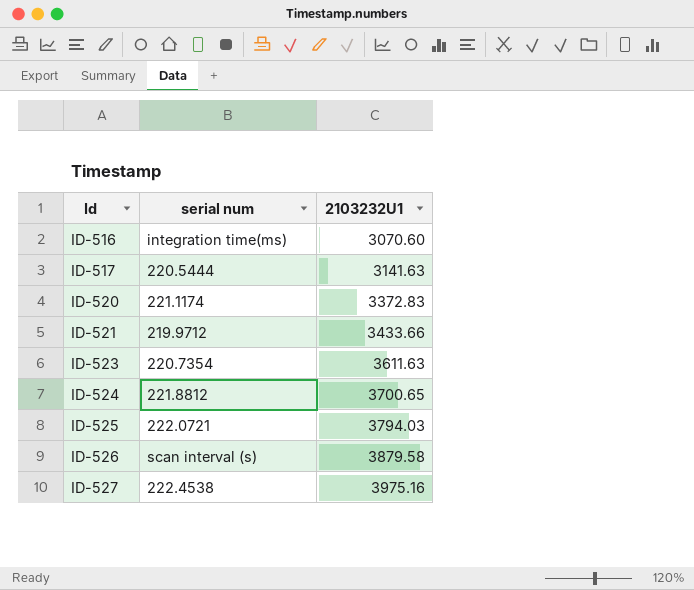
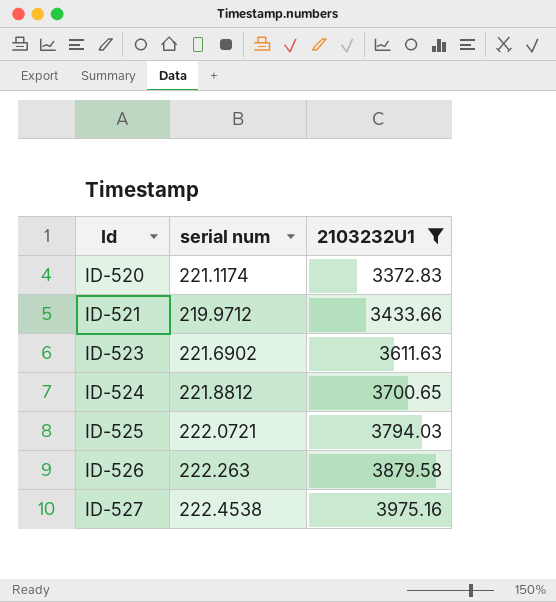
filter: none -> 2103232U1 >= 3372.83
ID-523 | serial num: 220.7354 -> 221.6902
ID-526 | serial num: scan interval (s) -> 222.263

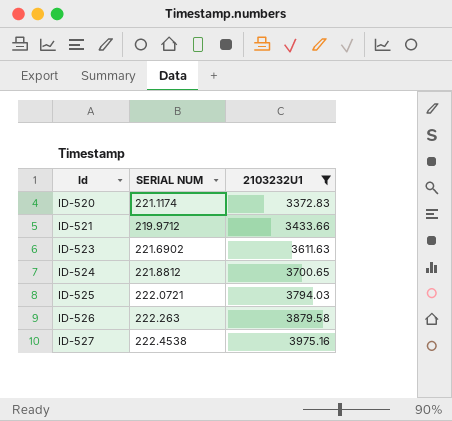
column name: serial num -> SERIAL NUM

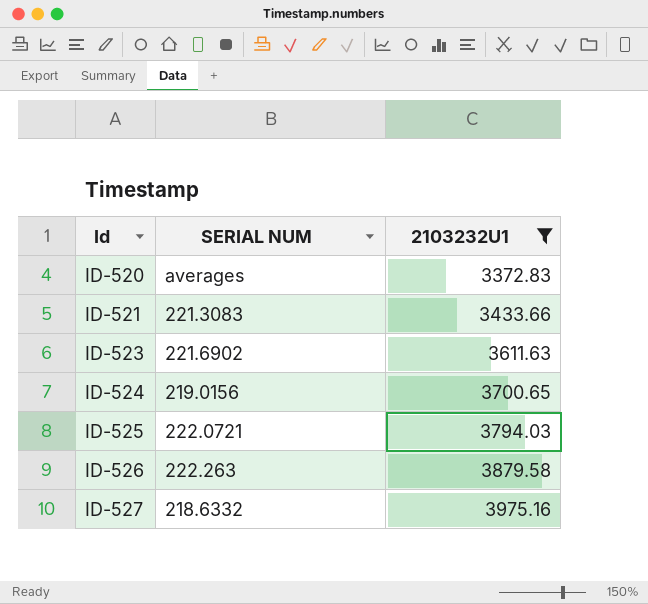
ID-520 | SERIAL NUM: 221.1174 -> averages
ID-521 | SERIAL NUM: 219.9712 -> 221.3083
ID-524 | SERIAL NUM: 221.8812 -> 219.0156
ID-527 | SERIAL NUM: 222.4538 -> 218.6332

